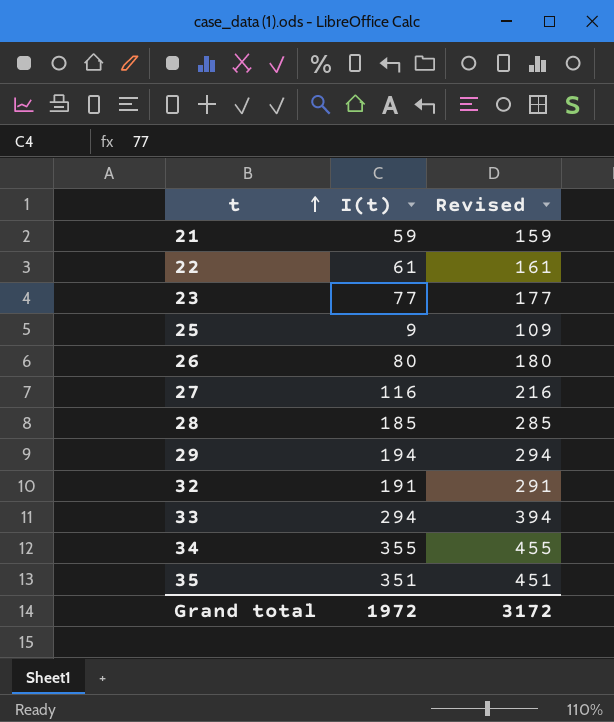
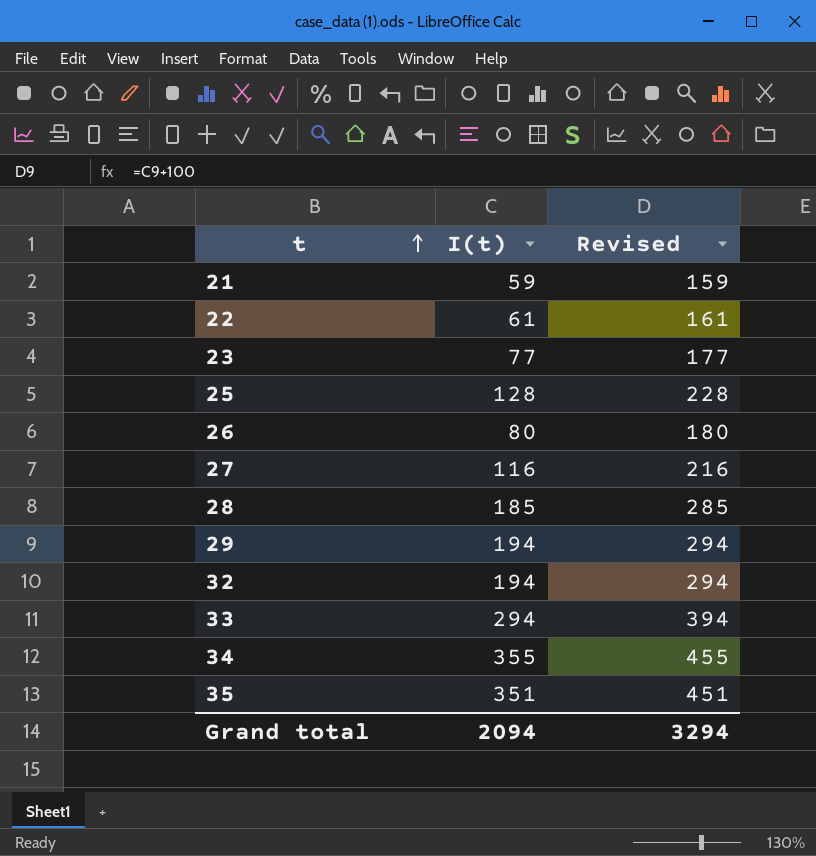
25 | I(t): 9 -> 128
25 | Revised: 109 -> 228
32 | I(t): 191 -> 194
32 | Revised: 291 -> 294
Grand total | I(t): 1972 -> 2094
Grand total | Revised: 3172 -> 3294

